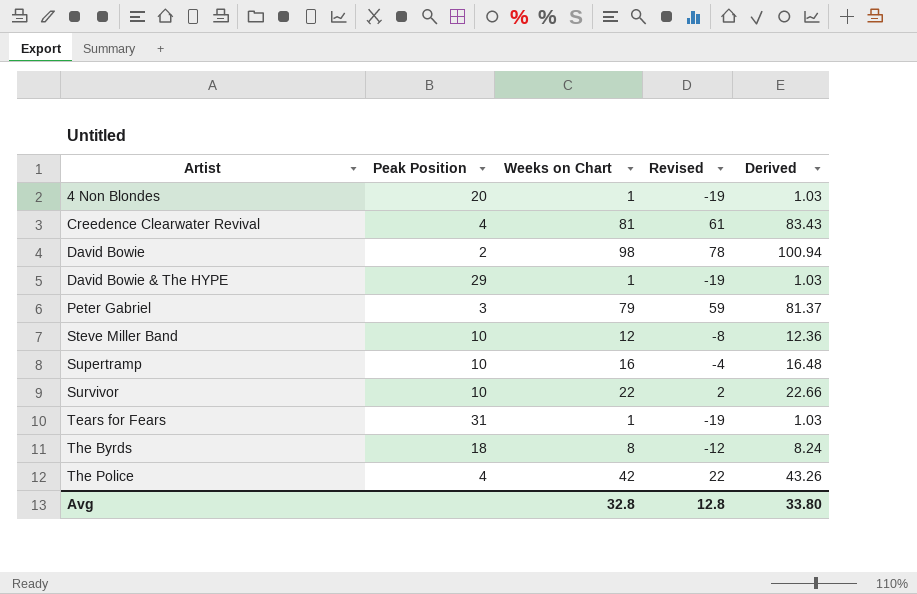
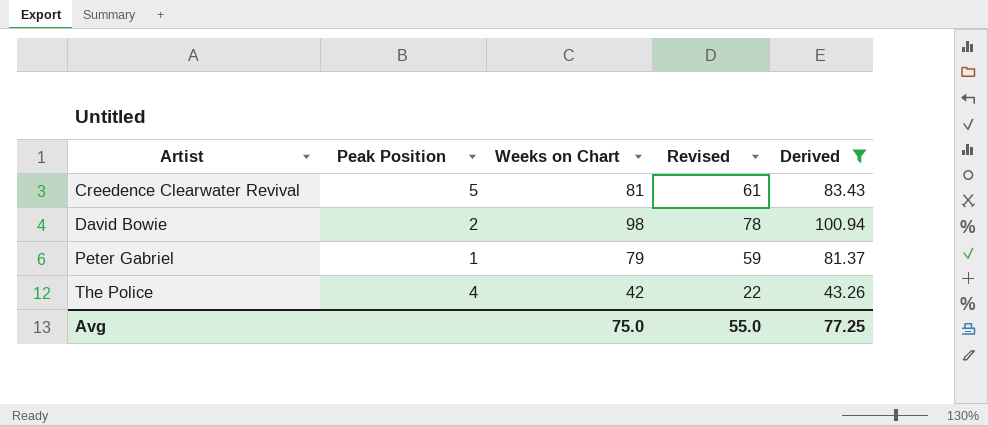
filter: none -> Derived >= 43.26
Creedence Clearwater Revival | Peak Position: 4 -> 5
Peter Gabriel | Peak Position: 3 -> 1
Avg | Weeks on Chart: 32.8 -> 75.0
Avg | Revised: 12.8 -> 55.0
Avg | Derived: 33.80 -> 77.25

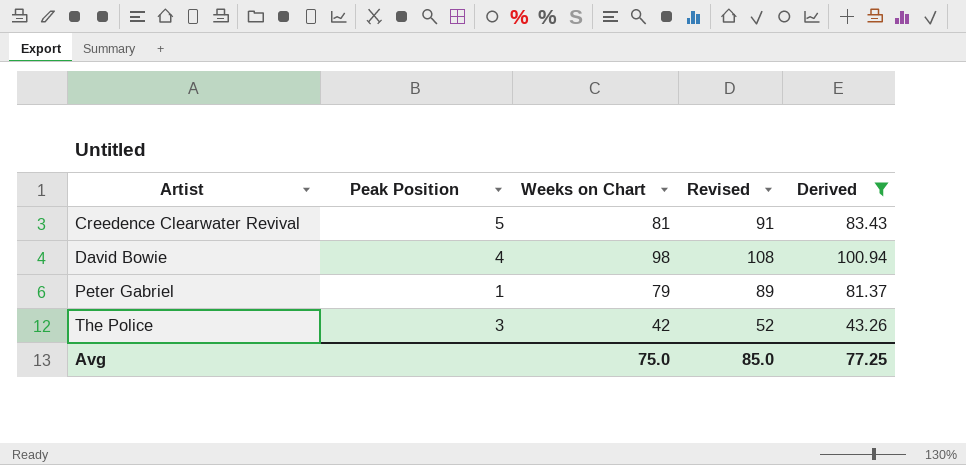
column Revised | formula: [Weeks on Chart] - 20 -> [Weeks on Chart] + 10
David Bowie | Peak Position: 2 -> 4
The Police | Peak Position: 4 -> 3
Avg | Revised: 55.0 -> 85.0

